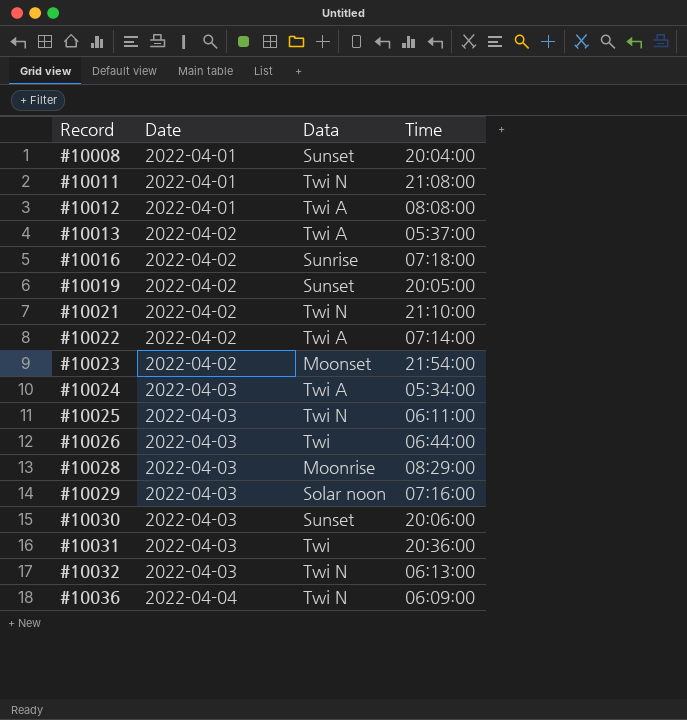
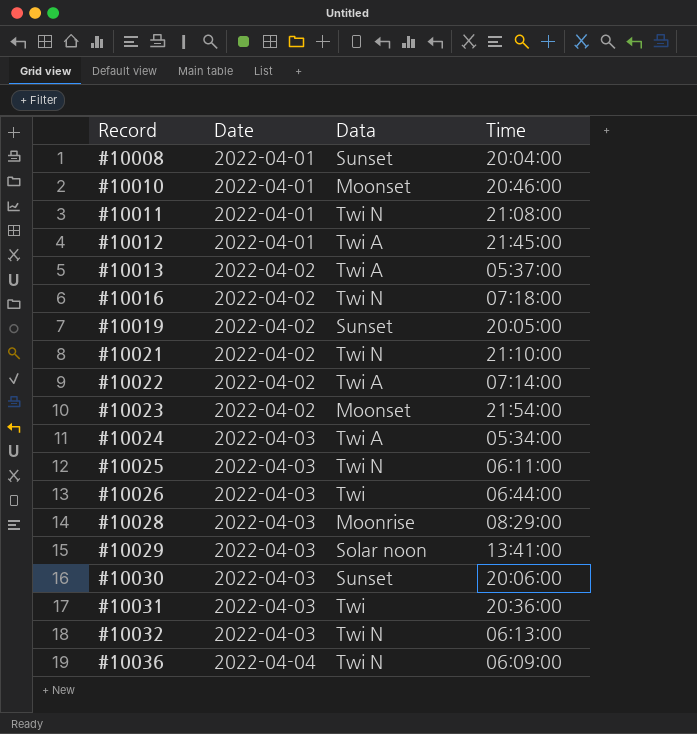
row #10010: none -> 2022-04-01 | Moonset | 20:46:00
#10012 | Time: 08:08:00 -> 21:45:00
#10016 | Data: Sunrise -> Twi N
#10029 | Time: 07:16:00 -> 13:41:00

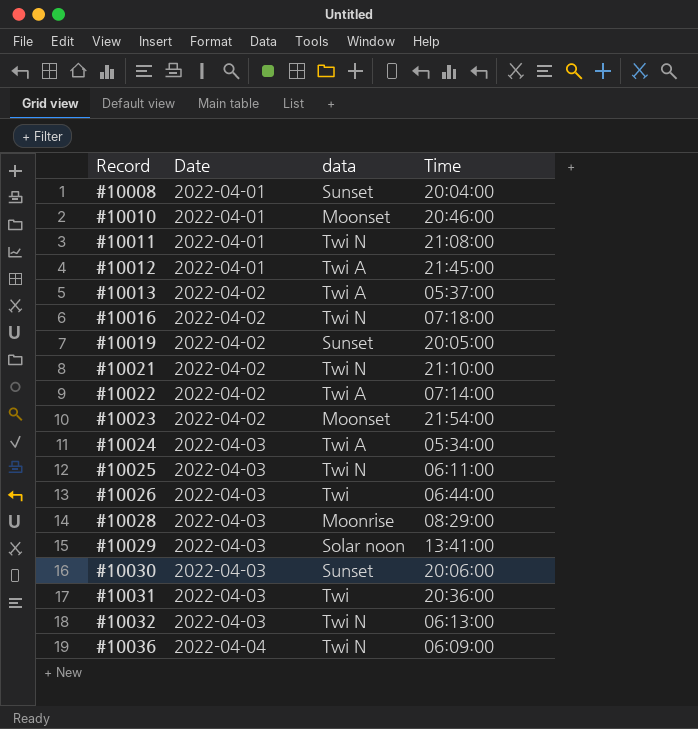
column name: Data -> data

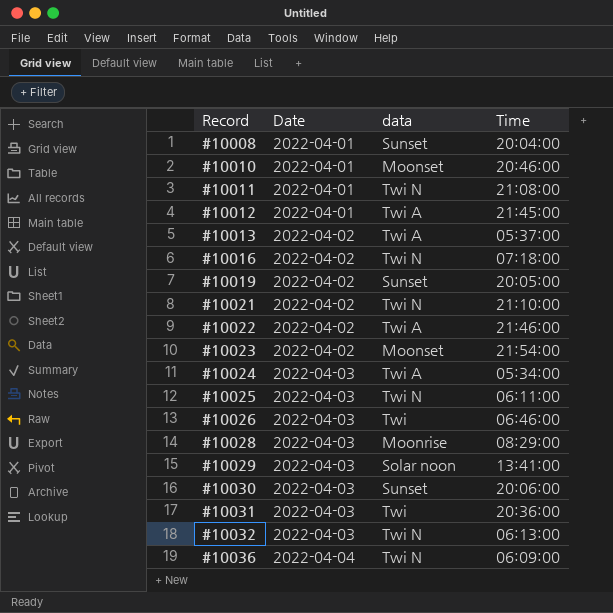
#10022 | Time: 07:14:00 -> 21:46:00
#10026 | Time: 06:44:00 -> 06:46:00

